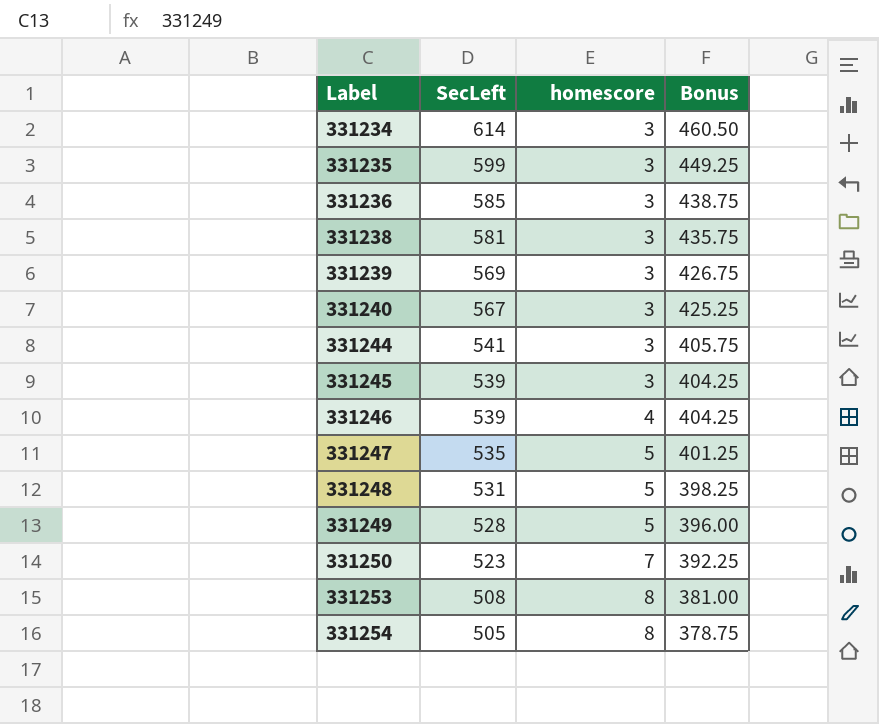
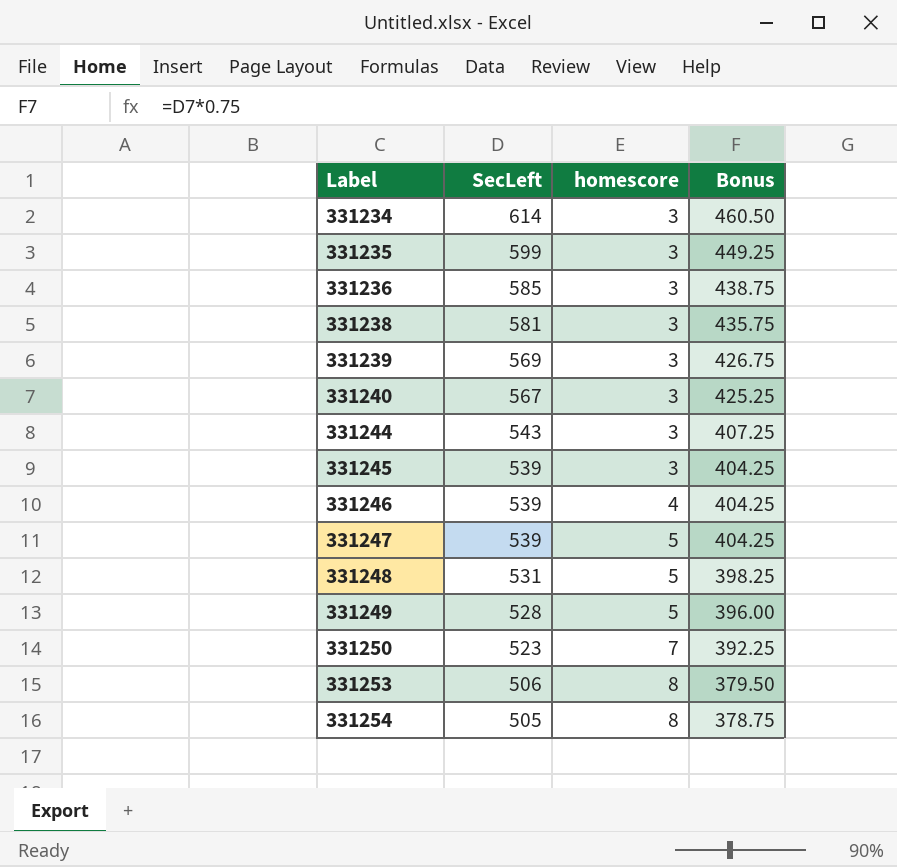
331244 | SecLeft: 541 -> 543
331244 | Bonus: 405.75 -> 407.25
331247 | SecLeft: 535 -> 539
331247 | Bonus: 401.25 -> 404.25
331253 | SecLeft: 508 -> 506
331253 | Bonus: 381.00 -> 379.50

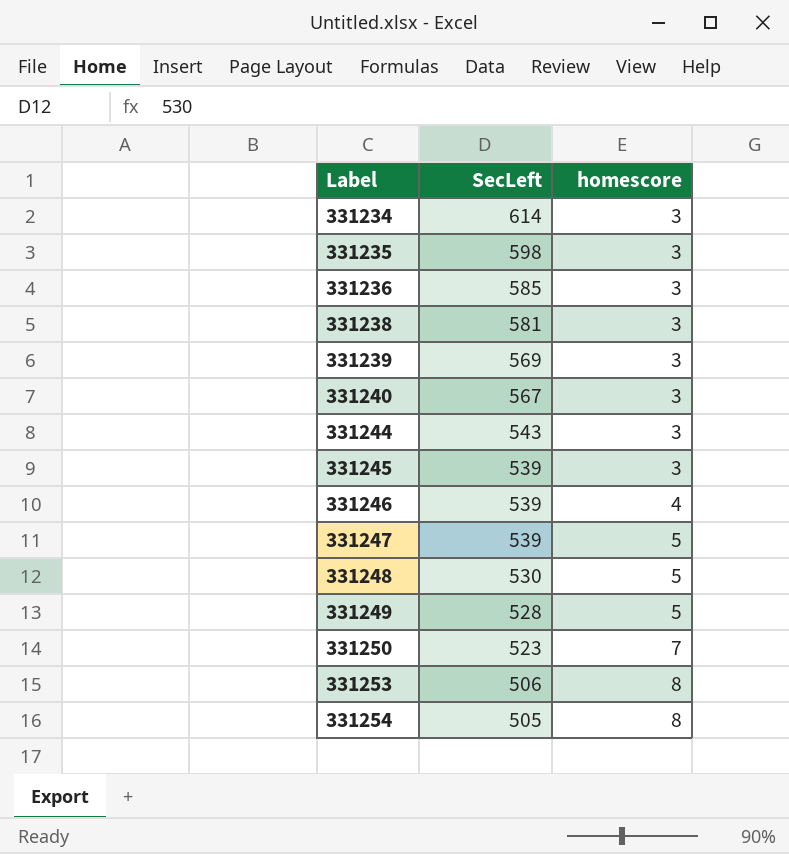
column Bonus | formula: [SecLeft] * 0.75 -> none
331235 | SecLeft: 599 -> 598
331248 | SecLeft: 531 -> 530

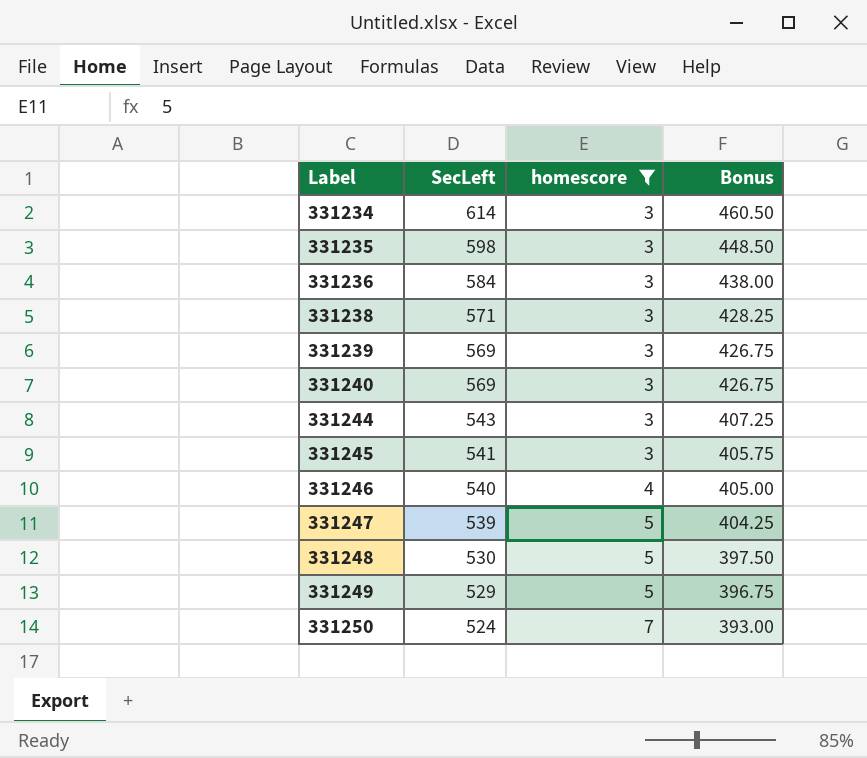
filter: none -> homescore != 8
column Bonus | formula: none -> [SecLeft] * 0.75
331236 | SecLeft: 585 -> 584
331238 | SecLeft: 581 -> 571
331240 | SecLeft: 567 -> 569
331245 | SecLeft: 539 -> 541
331246 | SecLeft: 539 -> 540
331249 | SecLeft: 528 -> 529
331250 | SecLeft: 523 -> 524

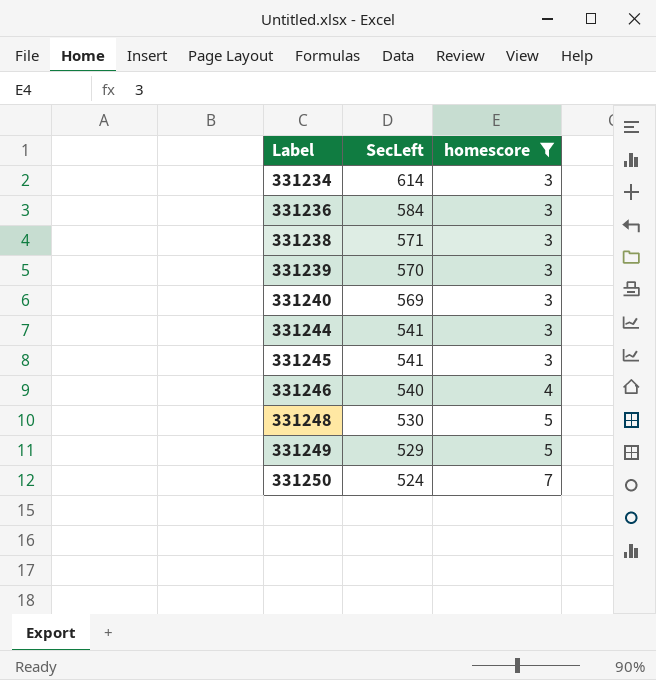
column Bonus | formula: [SecLeft] * 0.75 -> none
row 331235: 598 | 3 | 448.50 -> none
row 331247: 539 | 5 | 404.25 -> none
331239 | SecLeft: 569 -> 570
331244 | SecLeft: 543 -> 541

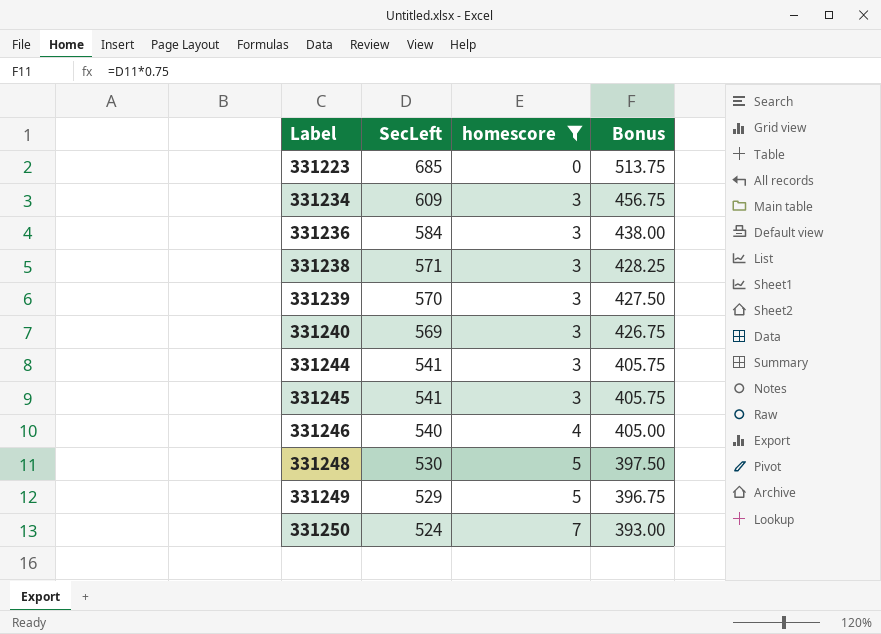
column Bonus | formula: none -> [SecLeft] * 0.75
row 331223: none -> 685 | 0 | 513.75
331234 | SecLeft: 614 -> 609

